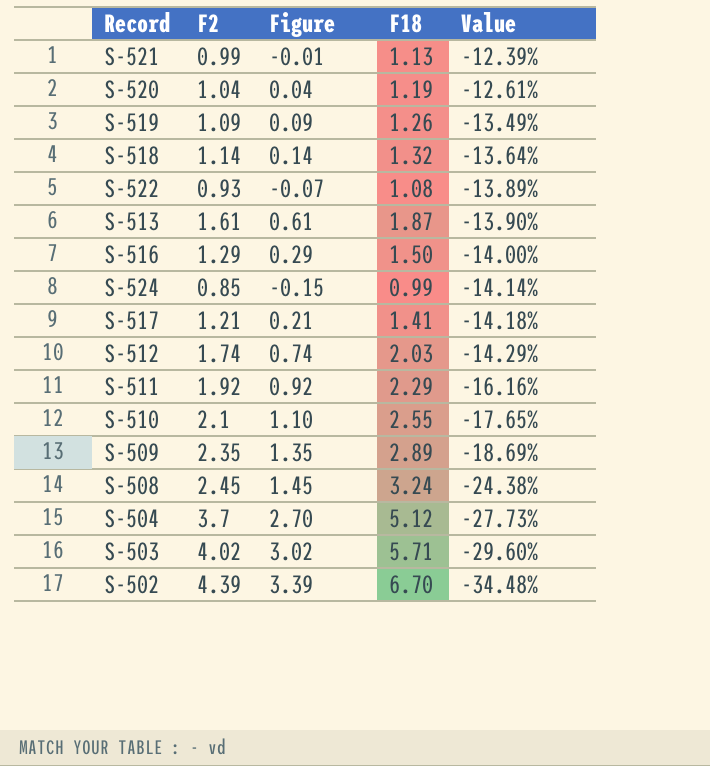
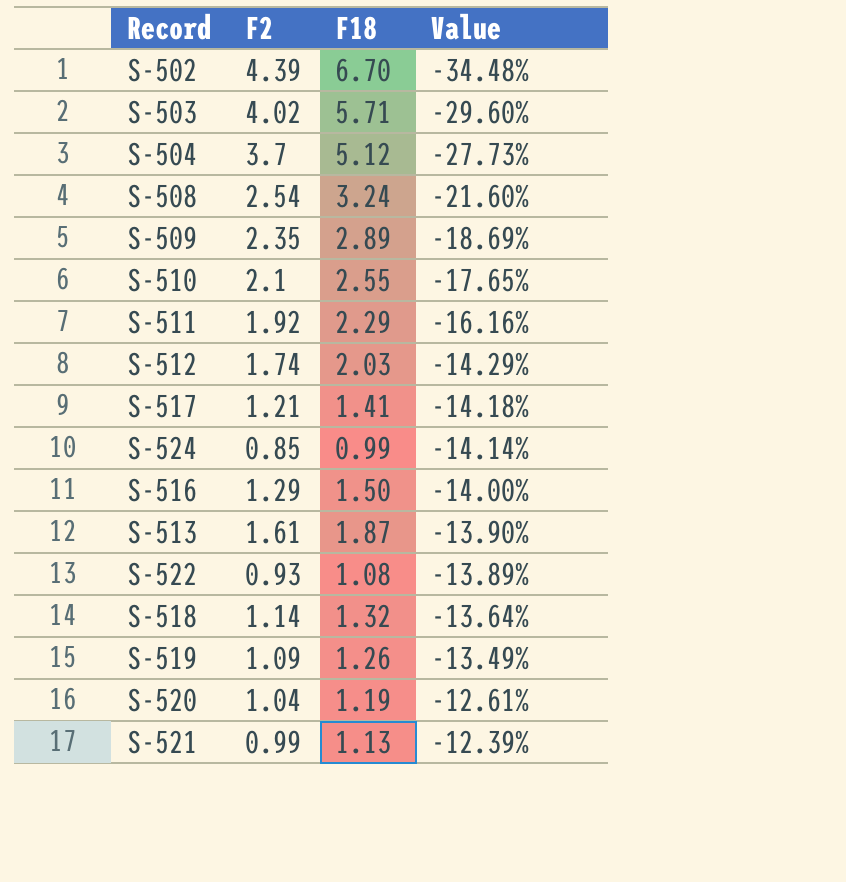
row order: Value descending -> Value ascending
column Figure | formula: [F2] - 1 -> none
S-508 | F2: 2.45 -> 2.54
S-508 | Value: -24.38% -> -21.60%

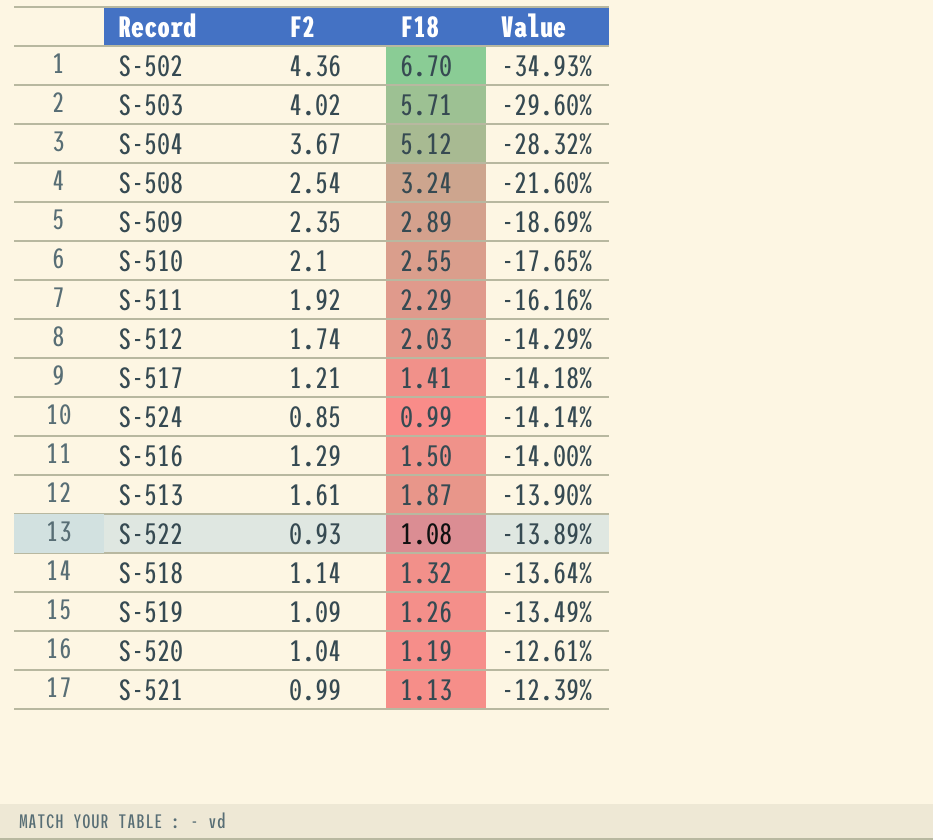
S-502 | F2: 4.39 -> 4.36
S-502 | Value: -34.48% -> -34.93%
S-504 | F2: 3.7 -> 3.67
S-504 | Value: -27.73% -> -28.32%

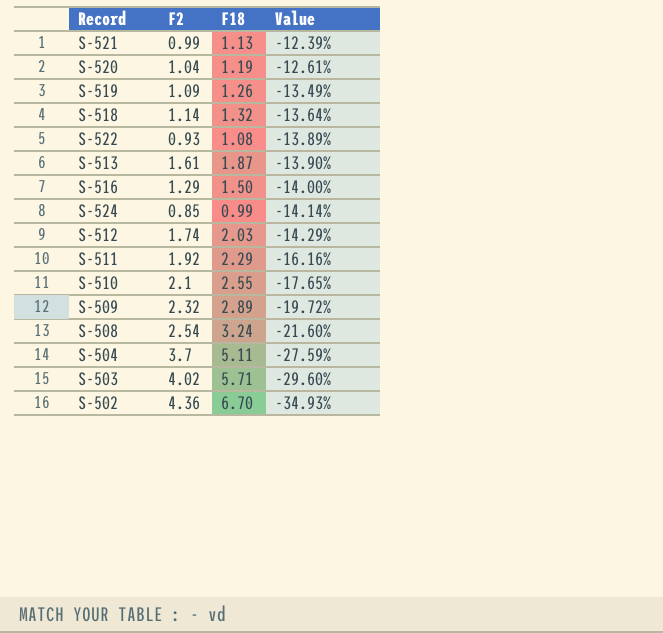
row order: Value ascending -> Value descending
row S-517: 1.21 | 1.41 | -14.18% -> none
S-509 | F2: 2.35 -> 2.32
S-509 | Value: -18.69% -> -19.72%
S-504 | F2: 3.67 -> 3.7
S-504 | F18: 5.12 -> 5.11
S-504 | Value: -28.32% -> -27.59%

